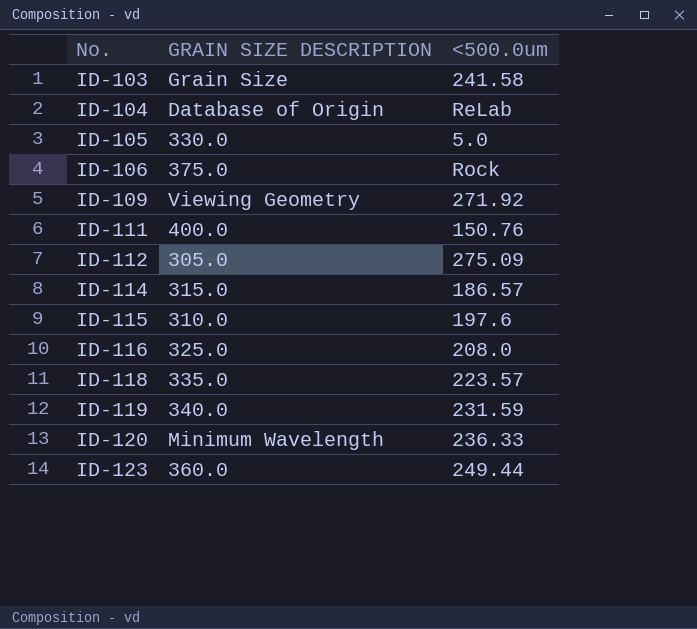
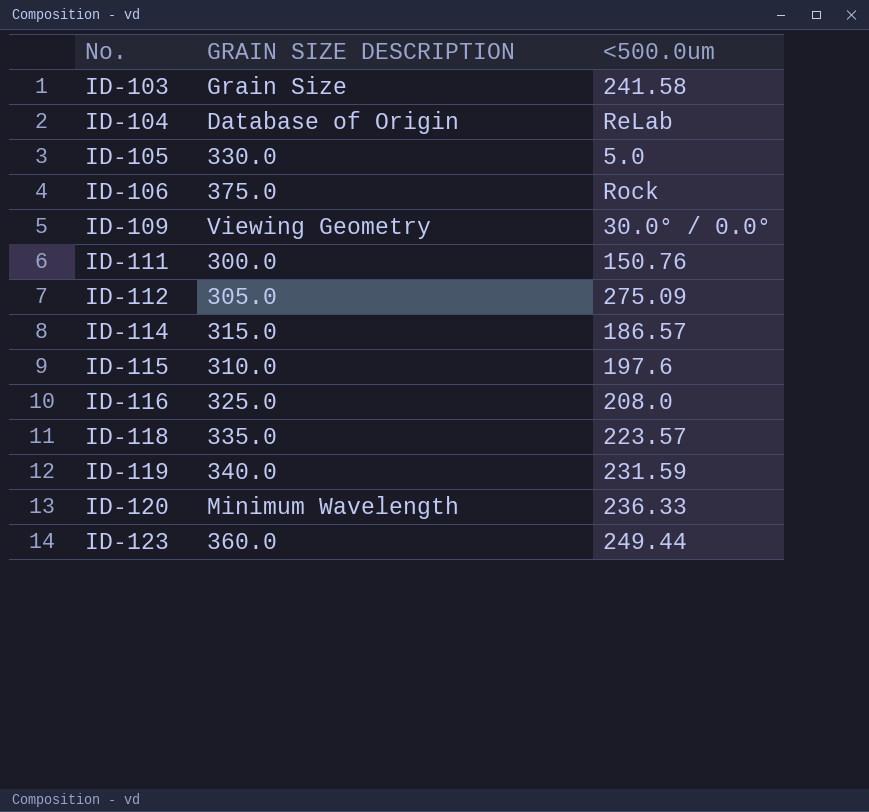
ID-109 | <500.0um: 271.92 -> 30.0° / 0.0°
ID-111 | GRAIN SIZE DESCRIPTION: 400.0 -> 300.0

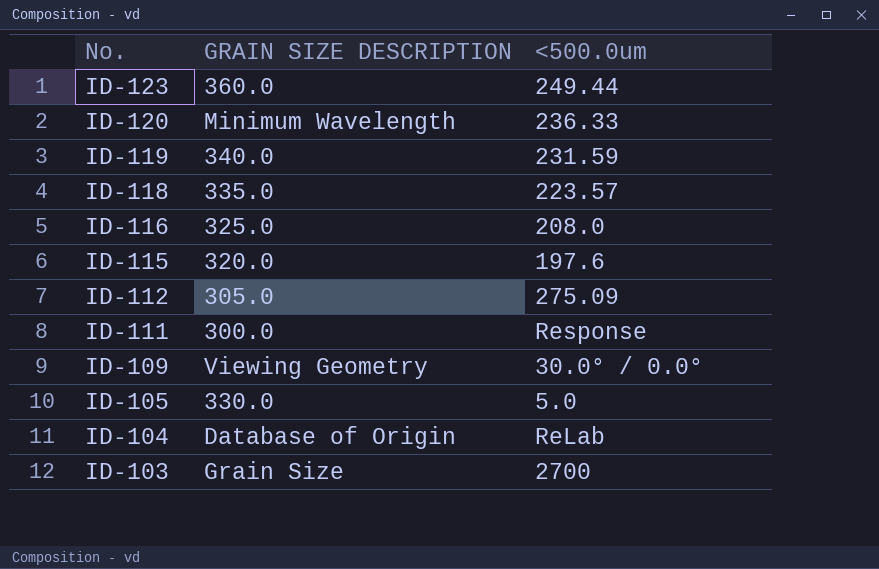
row order: No. ascending -> No. descending
row ID-106: 375.0 | Rock -> none
row ID-114: 315.0 | 186.57 -> none
ID-115 | GRAIN SIZE DESCRIPTION: 310.0 -> 320.0
ID-111 | <500.0um: 150.76 -> Response
ID-103 | <500.0um: 241.58 -> 2700

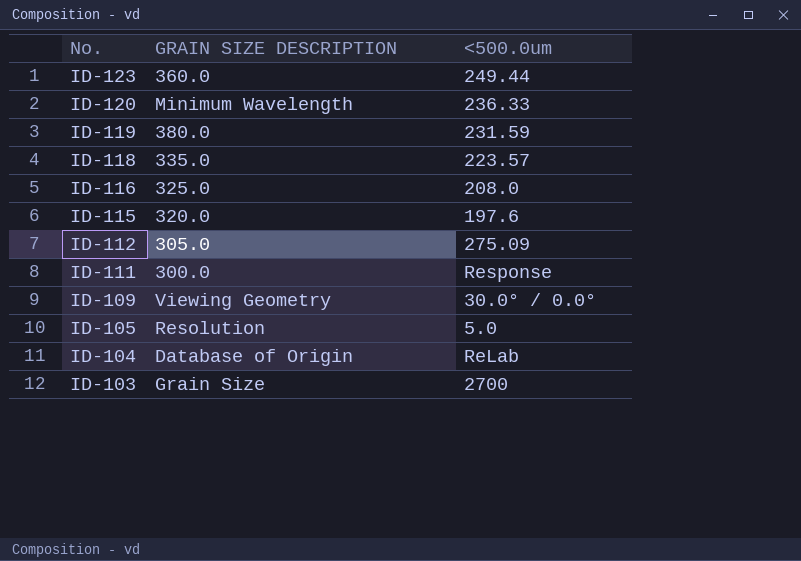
ID-119 | GRAIN SIZE DESCRIPTION: 340.0 -> 380.0
ID-105 | GRAIN SIZE DESCRIPTION: 330.0 -> Resolution

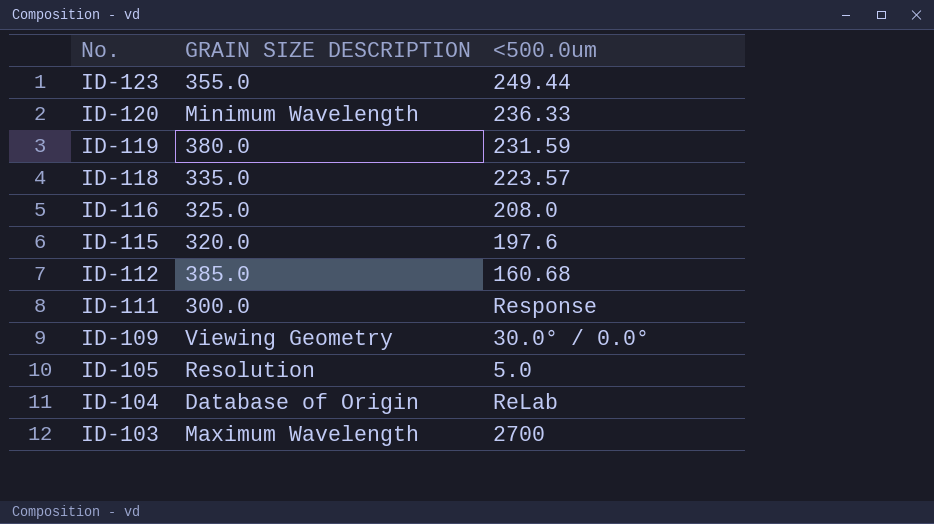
ID-123 | GRAIN SIZE DESCRIPTION: 360.0 -> 355.0
ID-112 | GRAIN SIZE DESCRIPTION: 305.0 -> 385.0
ID-112 | <500.0um: 275.09 -> 160.68
ID-103 | GRAIN SIZE DESCRIPTION: Grain Size -> Maximum Wavelength

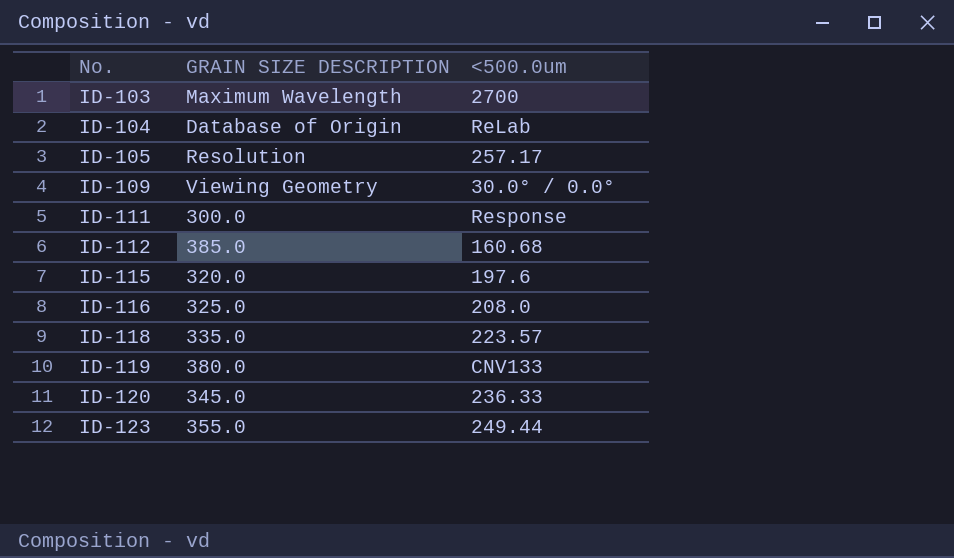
row order: No. descending -> No. ascending
ID-105 | <500.0um: 5.0 -> 257.17
ID-119 | <500.0um: 231.59 -> CNV133
ID-120 | GRAIN SIZE DESCRIPTION: Minimum Wavelength -> 345.0

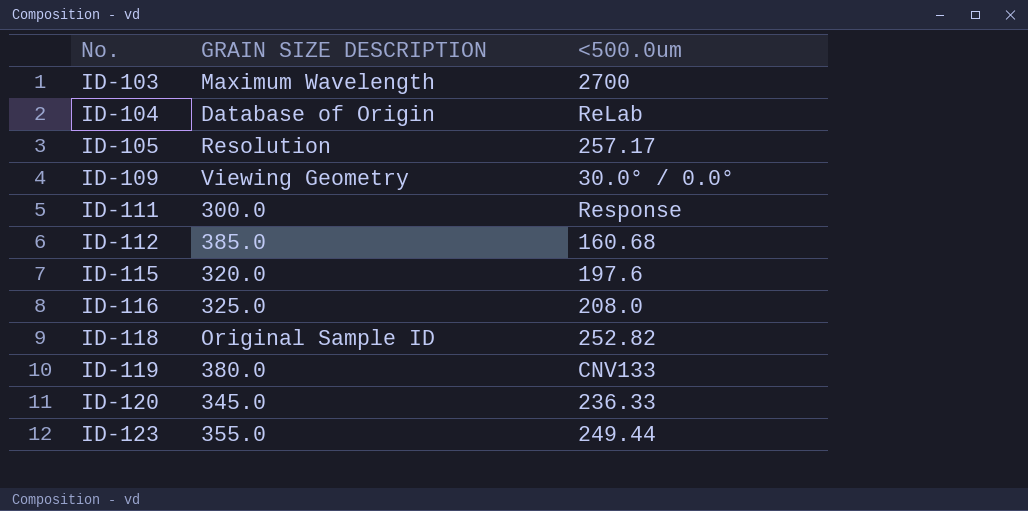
ID-118 | GRAIN SIZE DESCRIPTION: 335.0 -> Original Sample ID
ID-118 | <500.0um: 223.57 -> 252.82

